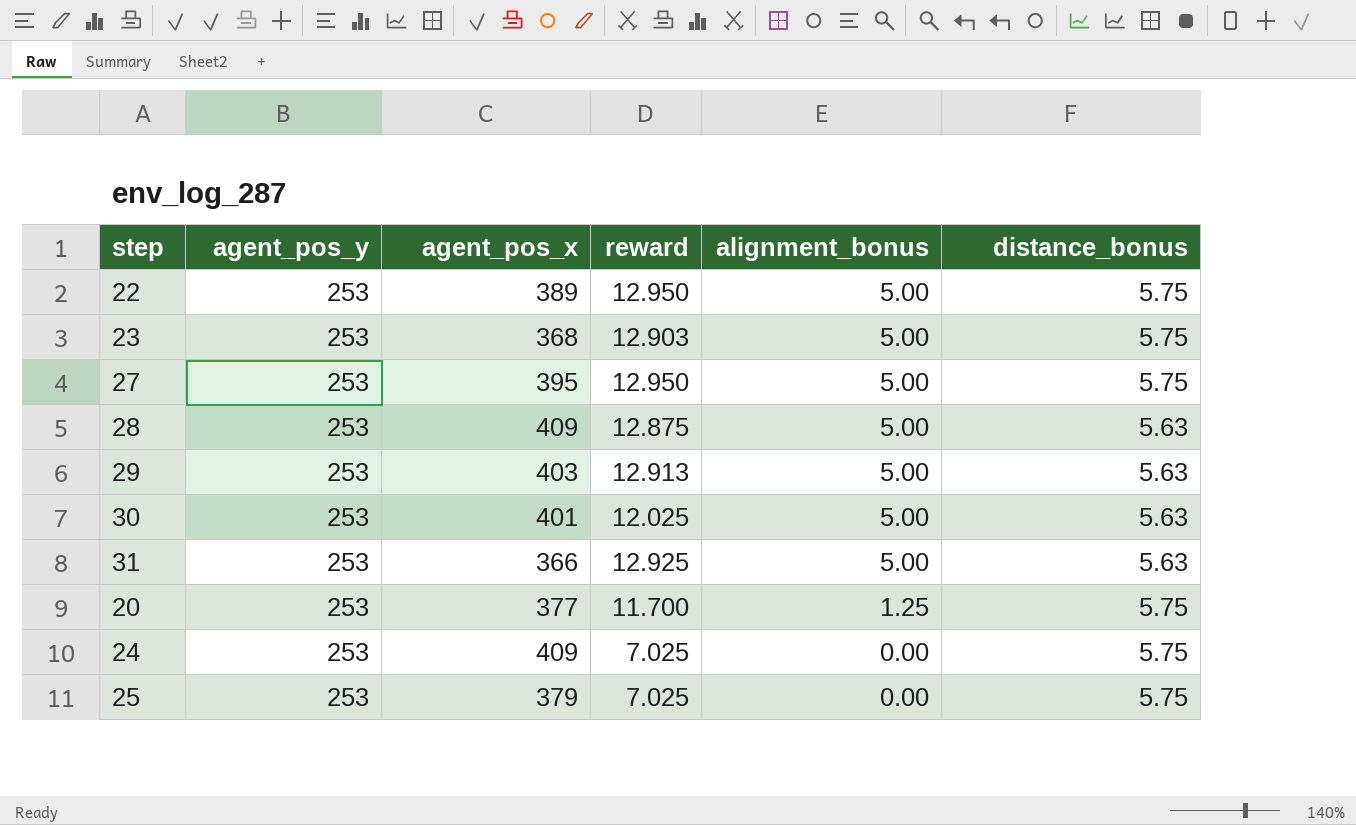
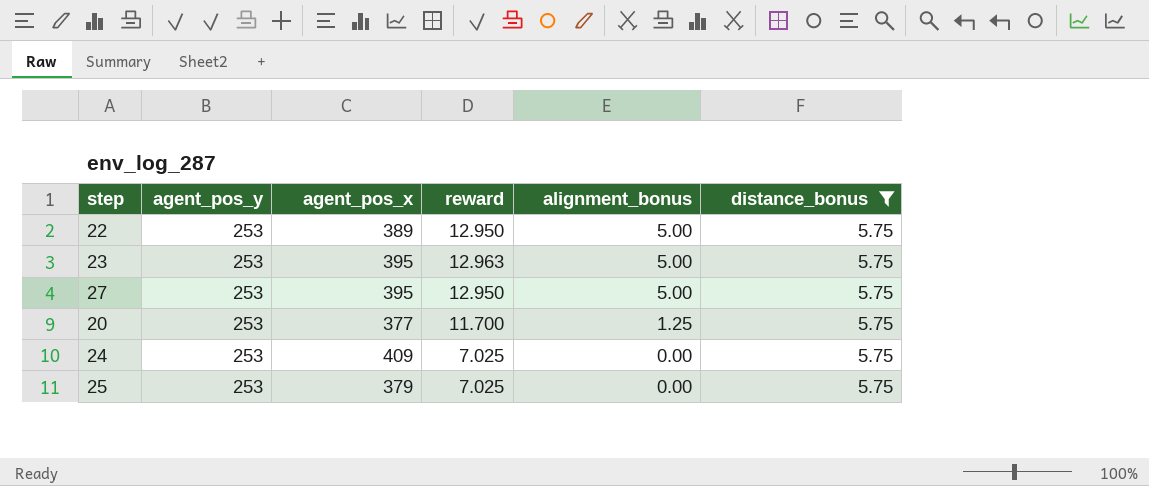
filter: none -> distance_bonus = 5.75
23 | agent_pos_x: 368 -> 395
23 | reward: 12.903 -> 12.963

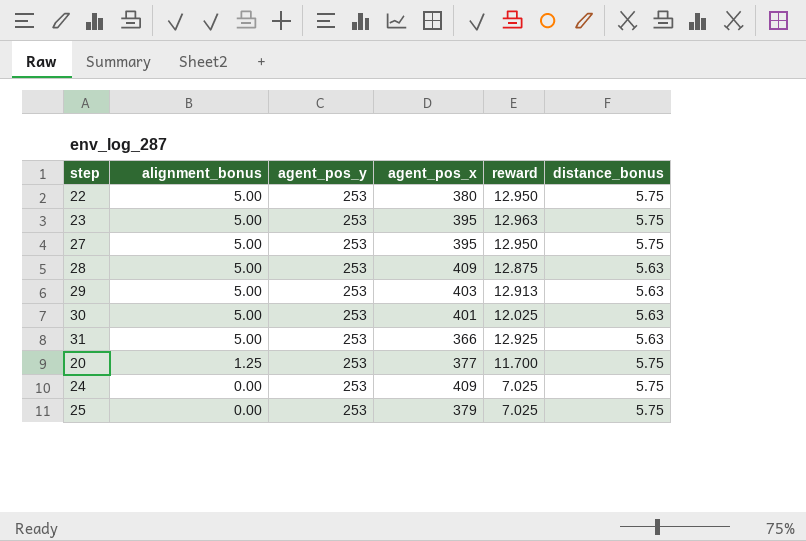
filter: distance_bonus = 5.75 -> none
column alignment_bonus | position: 5 -> 2
22 | agent_pos_x: 389 -> 380

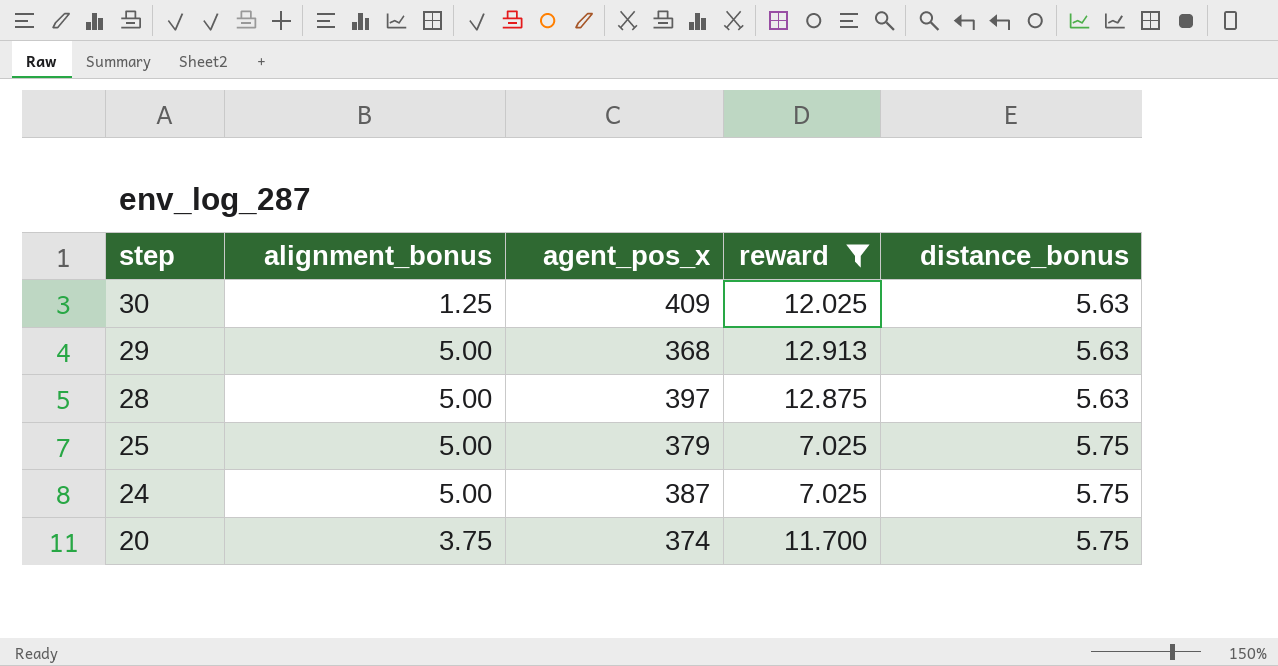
filter: none -> reward <= 12.913
row order: alignment_bonus descending -> step descending
column agent_pos_y | position: 3 -> none
30 | alignment_bonus: 5.00 -> 1.25
30 | agent_pos_x: 401 -> 409
29 | agent_pos_x: 403 -> 368
28 | agent_pos_x: 409 -> 397
25 | alignment_bonus: 0.00 -> 5.00
24 | alignment_bonus: 0.00 -> 5.00
24 | agent_pos_x: 409 -> 387
20 | alignment_bonus: 1.25 -> 3.75
20 | agent_pos_x: 377 -> 374

